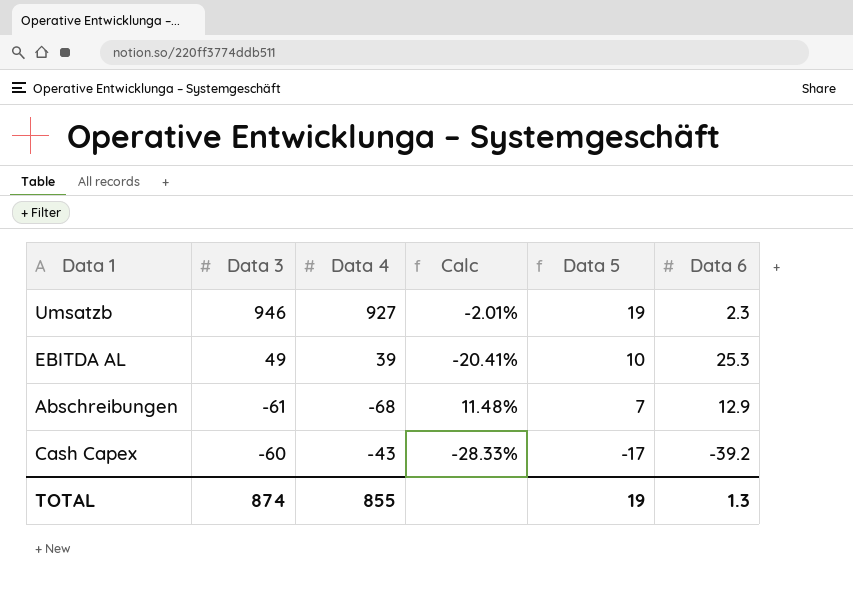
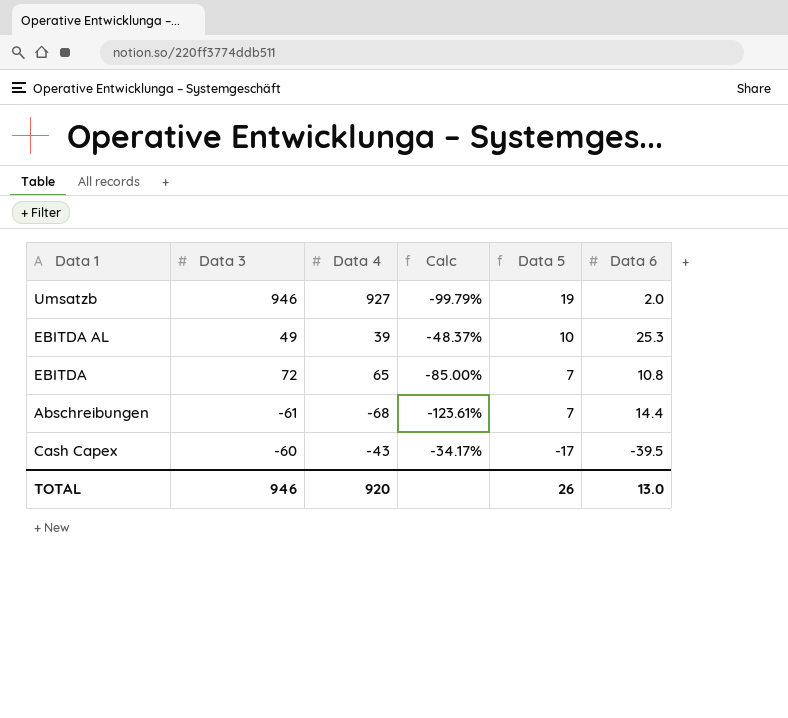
column Calc | formula: ([Data 4] - [Data 3]) / [Data 3] -> ([Data 6] - [Data 3]) / [Data 3]
Umsatzb | Data 6: 2.3 -> 2.0
row EBITDA: none -> 72 | 65 | -85.00% | 7 | 10.8
Abschreibungen | Data 6: 12.9 -> 14.4
Cash Capex | Data 6: -39.2 -> -39.5
TOTAL | Data 3: 874 -> 946
TOTAL | Data 4: 855 -> 920
TOTAL | Data 5: 19 -> 26
TOTAL | Data 6: 1.3 -> 13.0

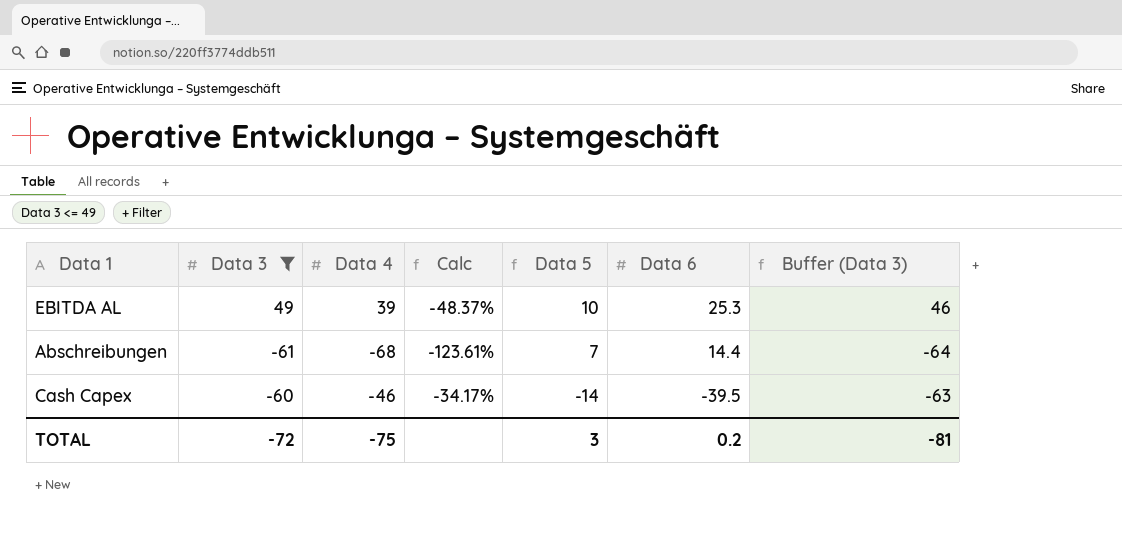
filter: none -> Data 3 <= 49
column Buffer (Data 3) | formula: none -> [Data 3] - 3
Cash Capex | Data 4: -43 -> -46
Cash Capex | Data 5: -17 -> -14
TOTAL | Data 3: 946 -> -72
TOTAL | Data 4: 920 -> -75
TOTAL | Data 5: 26 -> 3
TOTAL | Data 6: 13.0 -> 0.2

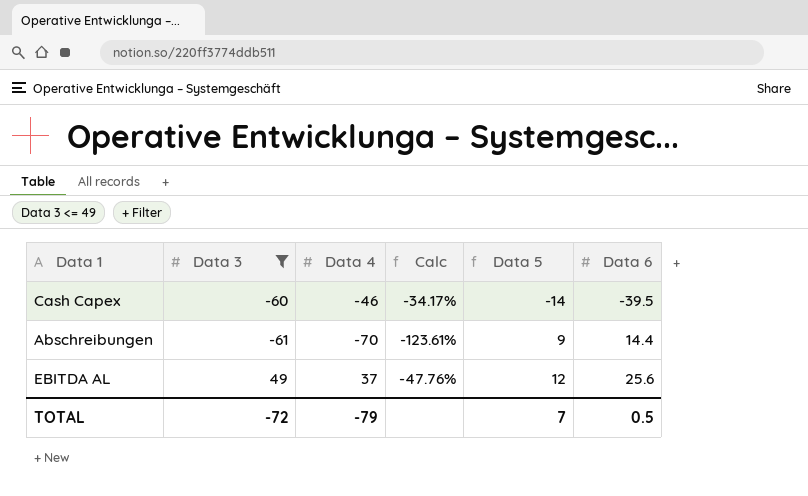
row order: Data 5 descending -> Data 5 ascending
column Buffer (Data 3) | formula: [Data 3] - 3 -> none
Abschreibungen | Data 4: -68 -> -70
Abschreibungen | Data 5: 7 -> 9
EBITDA AL | Data 4: 39 -> 37
EBITDA AL | Calc: -48.37% -> -47.76%
EBITDA AL | Data 5: 10 -> 12
EBITDA AL | Data 6: 25.3 -> 25.6
TOTAL | Data 4: -75 -> -79
TOTAL | Data 5: 3 -> 7
TOTAL | Data 6: 0.2 -> 0.5

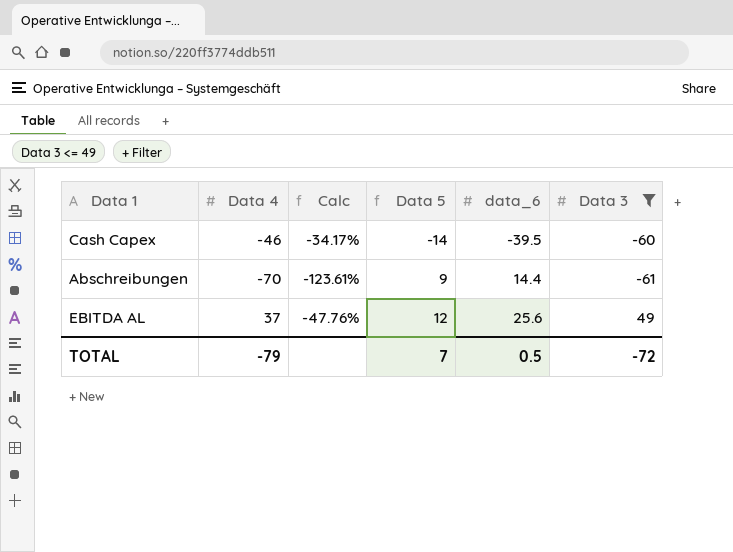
column name: Data 6 -> data_6
column Data 3 | position: 2 -> 6

